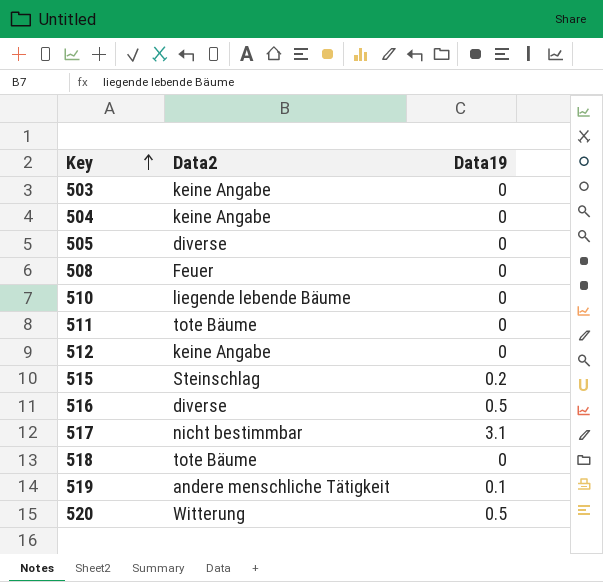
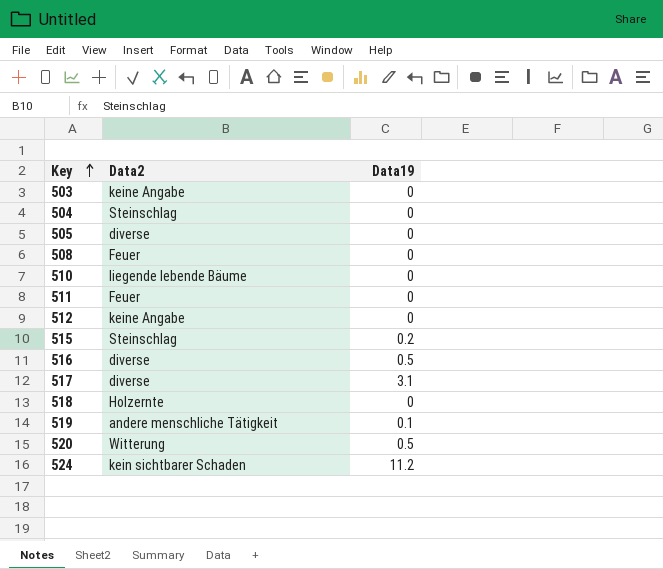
504 | Data2: keine Angabe -> Steinschlag
511 | Data2: tote Bäume -> Feuer
517 | Data2: nicht bestimmbar -> diverse
518 | Data2: tote Bäume -> Holzernte
row 524: none -> kein sichtbarer Schaden | 11.2

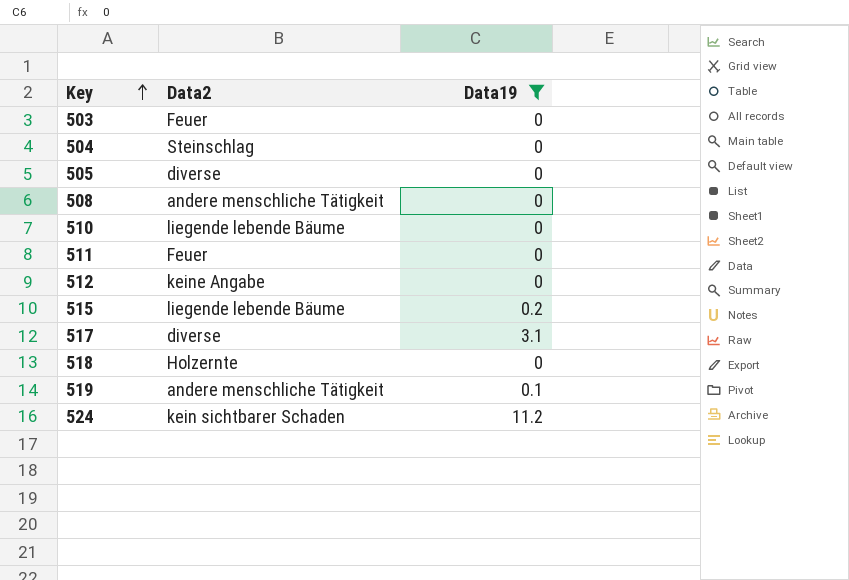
filter: none -> Data19 != 0.5
503 | Data2: keine Angabe -> Feuer
508 | Data2: Feuer -> andere menschliche Tätigkeit
515 | Data2: Steinschlag -> liegende lebende Bäume

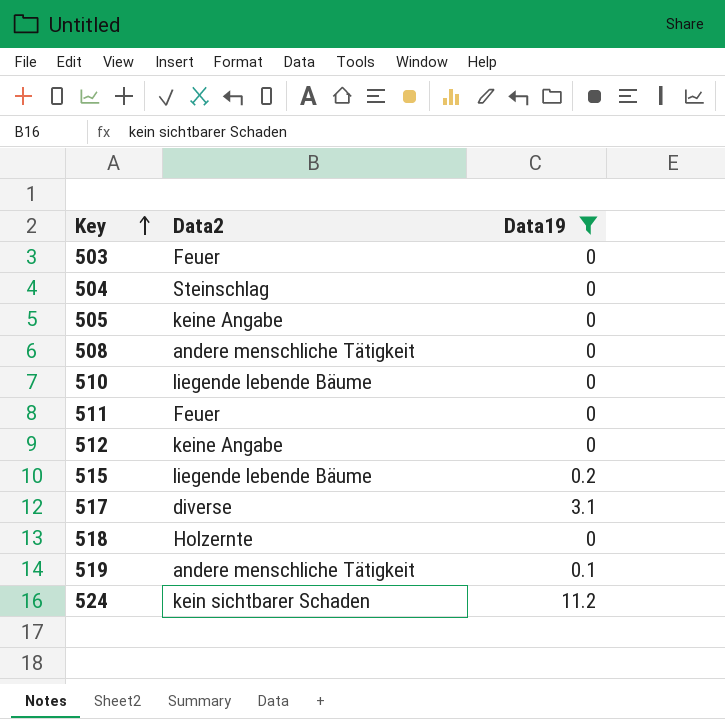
505 | Data2: diverse -> keine Angabe

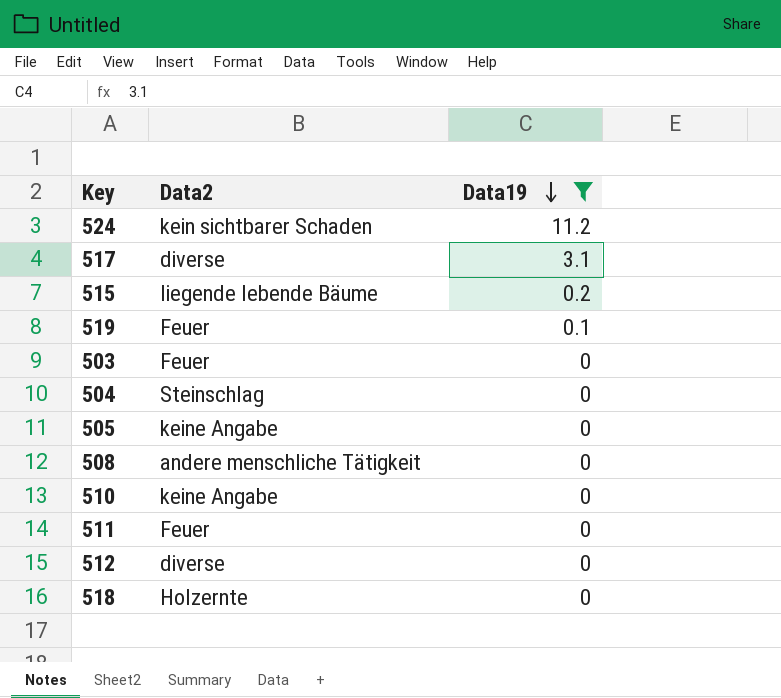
row order: Key ascending -> Data19 descending
519 | Data2: andere menschliche Tätigkeit -> Feuer
510 | Data2: liegende lebende Bäume -> keine Angabe
512 | Data2: keine Angabe -> diverse

